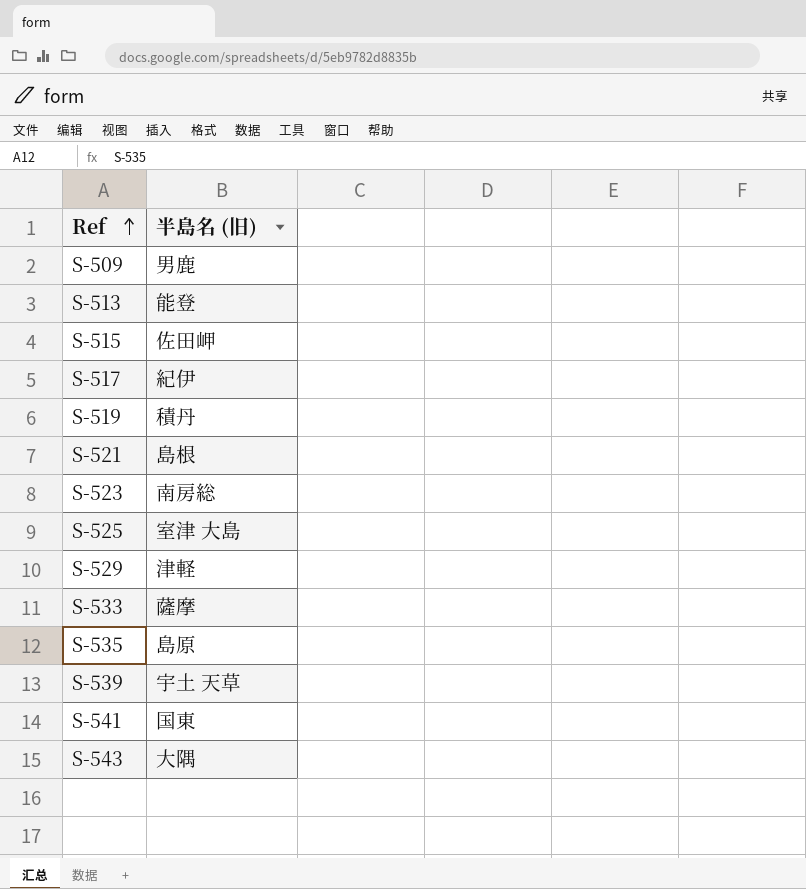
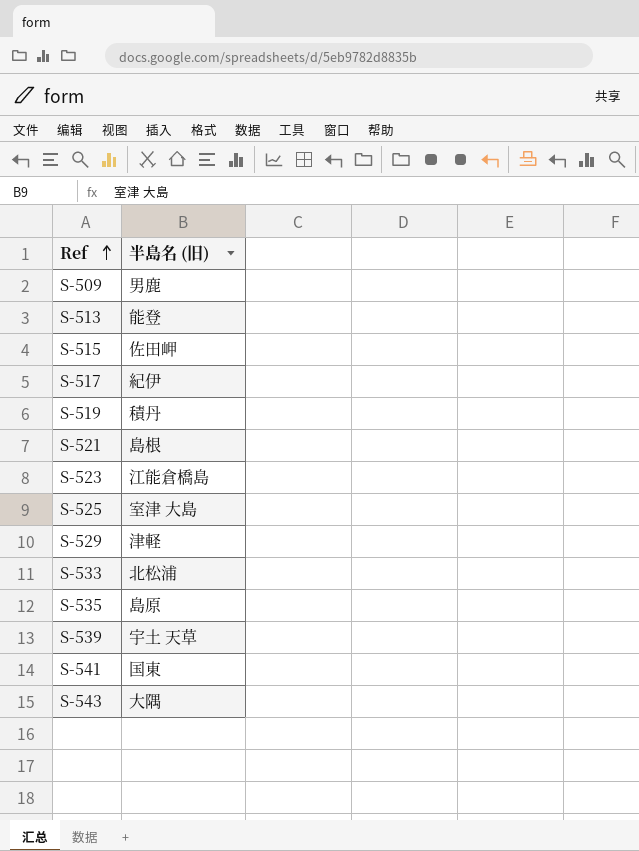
S-523 | 半島名 (旧): 南房総 -> 江能倉橋島
S-533 | 半島名 (旧): 薩摩 -> 北松浦

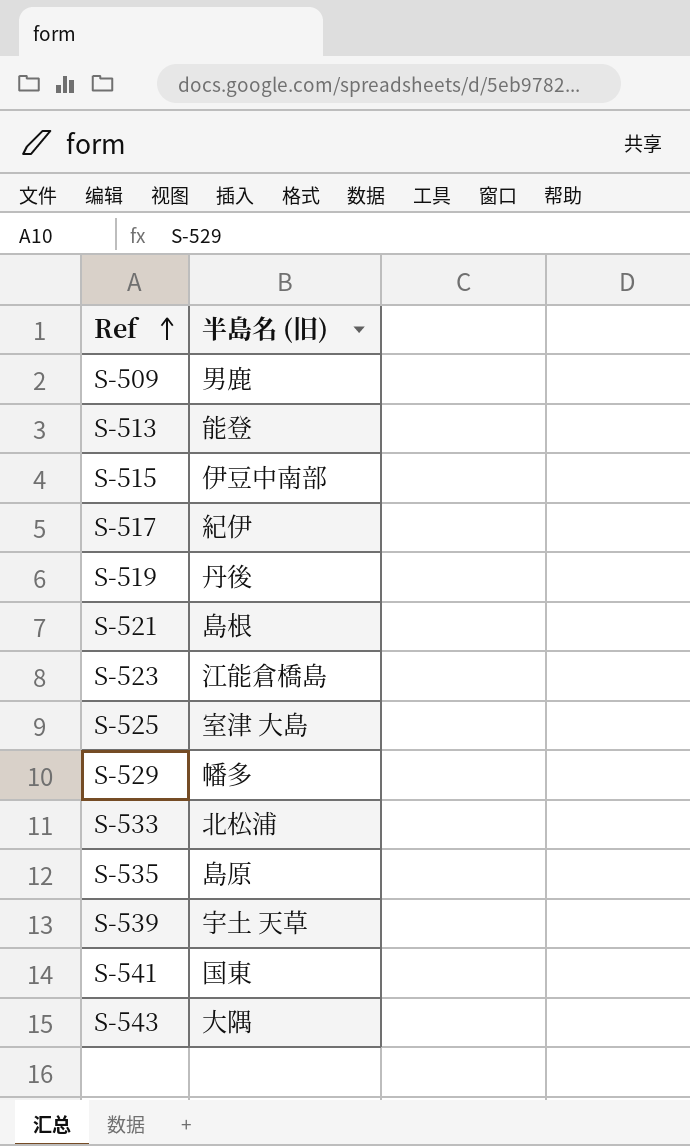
S-515 | 半島名 (旧): 佐田岬 -> 伊豆中南部
S-519 | 半島名 (旧): 積丹 -> 丹後
S-529 | 半島名 (旧): 津軽 -> 幡多

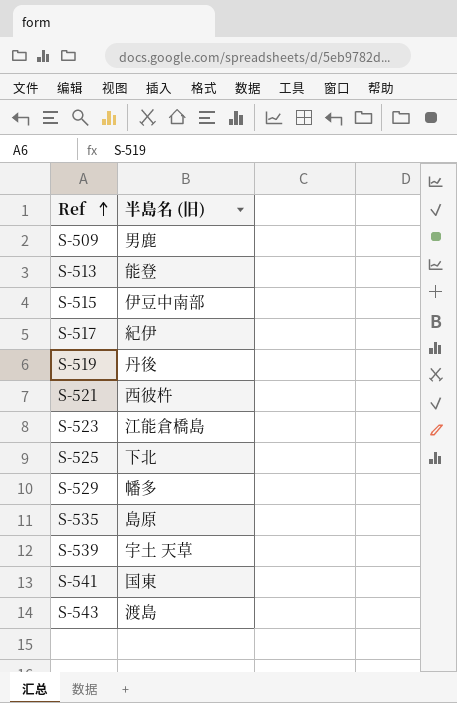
row S-533: 北松浦 -> none
S-521 | 半島名 (旧): 島根 -> 西彼杵
S-525 | 半島名 (旧): 室津 大島 -> 下北
S-543 | 半島名 (旧): 大隅 -> 渡島

